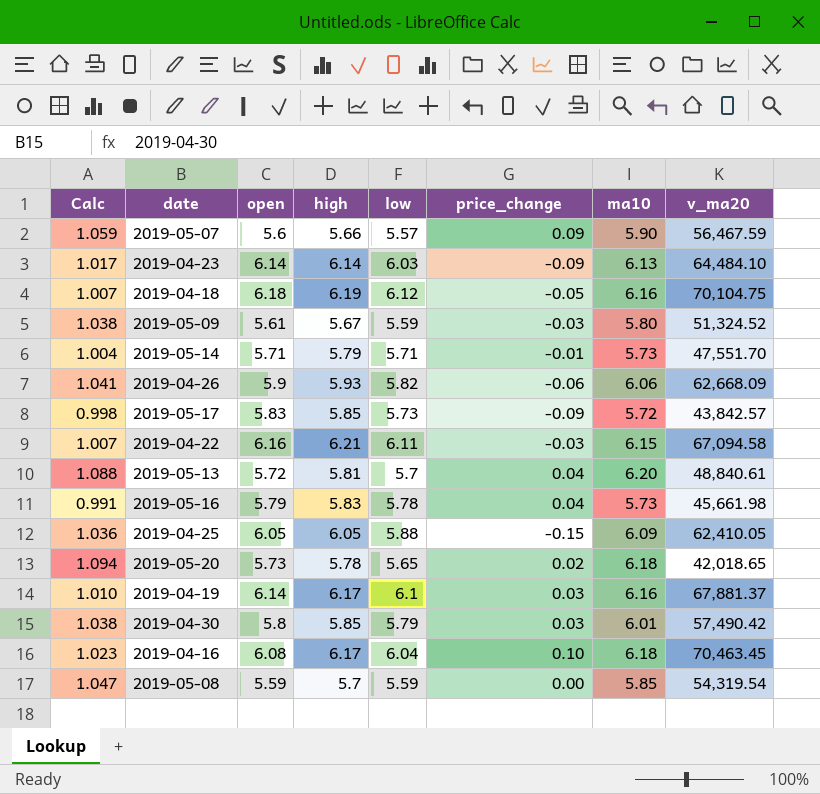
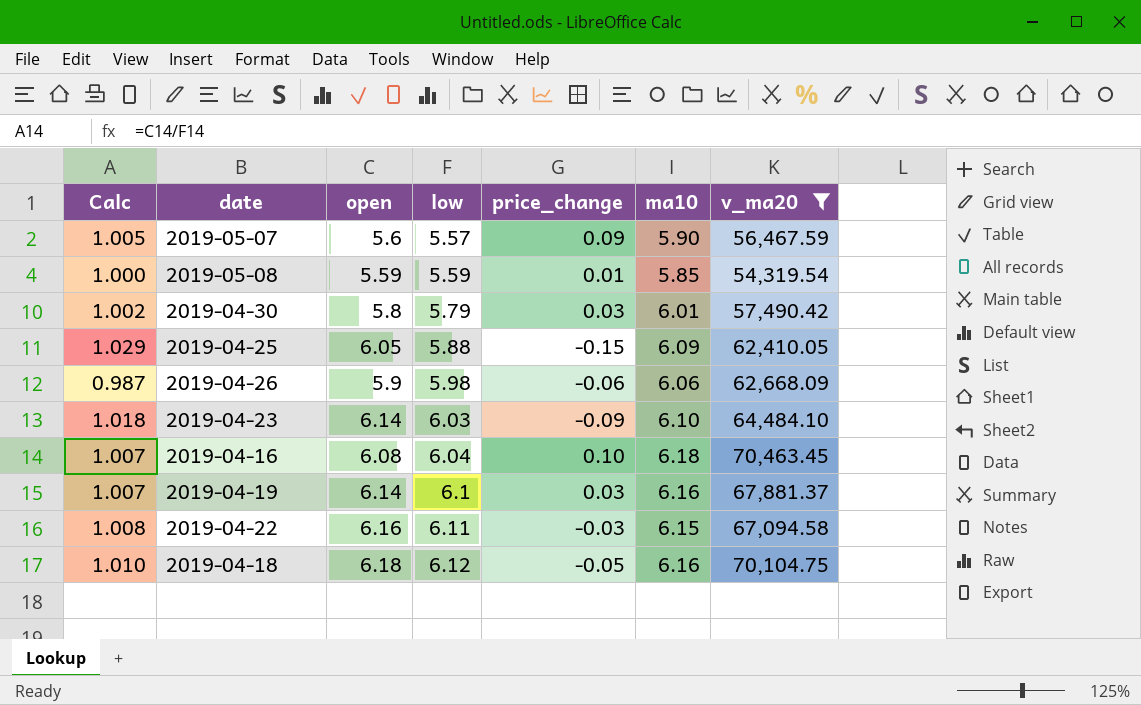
filter: none -> v_ma20 >= 54,319.54
row order: none -> low ascending
column high | position: 4 -> none
column Calc | formula: [ma10] / [low] -> [open] / [low]
2019-05-08 | price_change: 0.00 -> 0.01
2019-04-26 | low: 5.82 -> 5.98
2019-04-23 | ma10: 6.13 -> 6.10

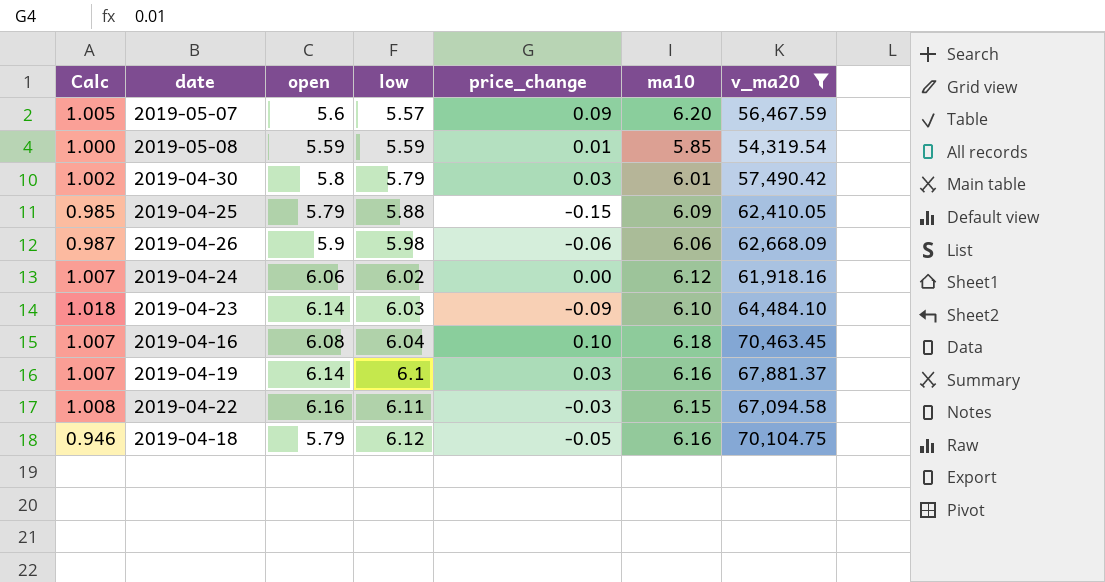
2019-05-07 | ma10: 5.90 -> 6.20
2019-04-25 | Calc: 1.029 -> 0.985
2019-04-25 | open: 6.05 -> 5.79
row 2019-04-24: none -> 1.007 | 6.06 | 6.02 | 0.00 | 6.12 | 61,918.16
2019-04-18 | Calc: 1.010 -> 0.946
2019-04-18 | open: 6.18 -> 5.79

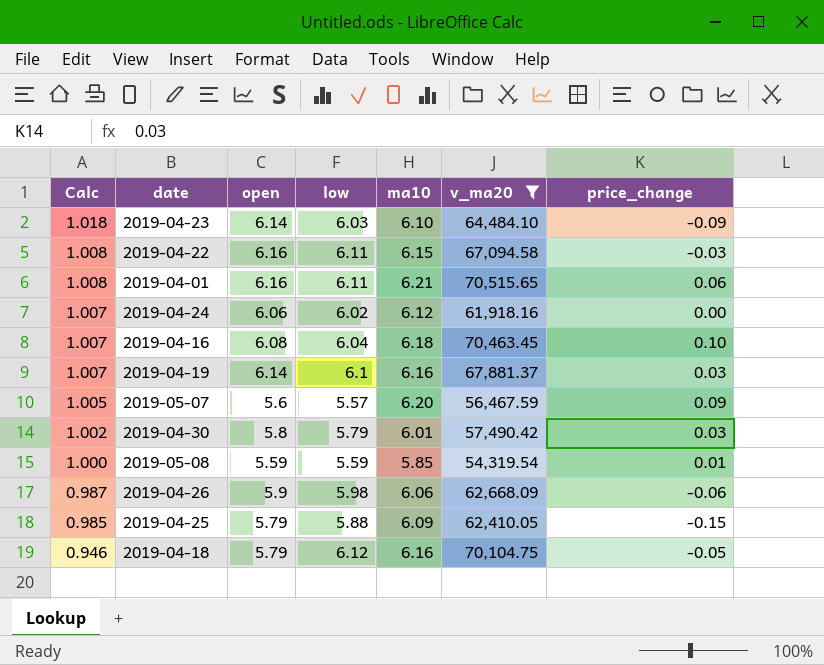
row order: low ascending -> Calc descending
column price_change | position: 5 -> 7
row 2019-04-01: none -> 1.008 | 6.16 | 6.11 | 6.21 | 70,515.65 | 0.06

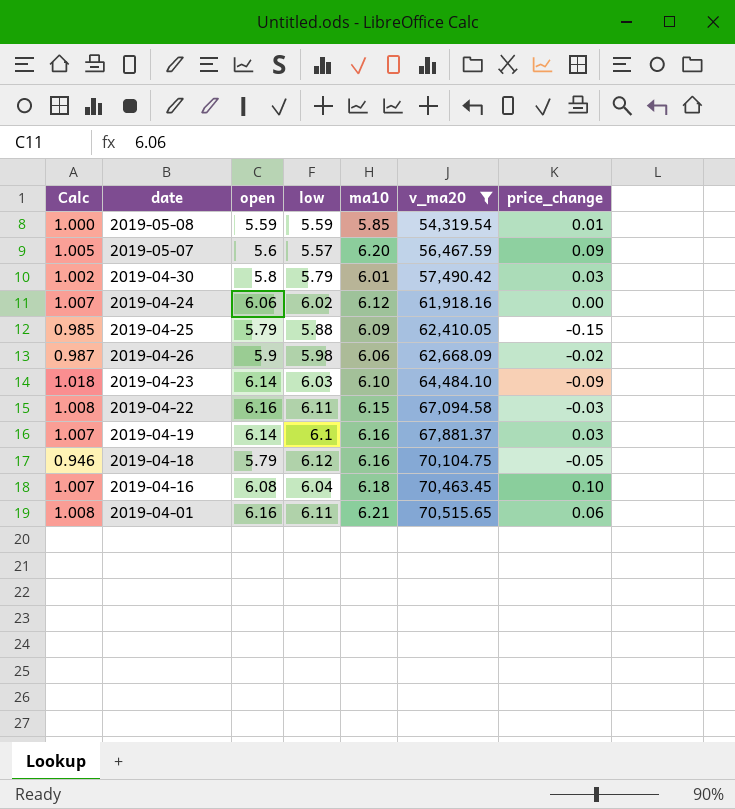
row order: Calc descending -> v_ma20 ascending
2019-04-26 | price_change: -0.06 -> -0.02

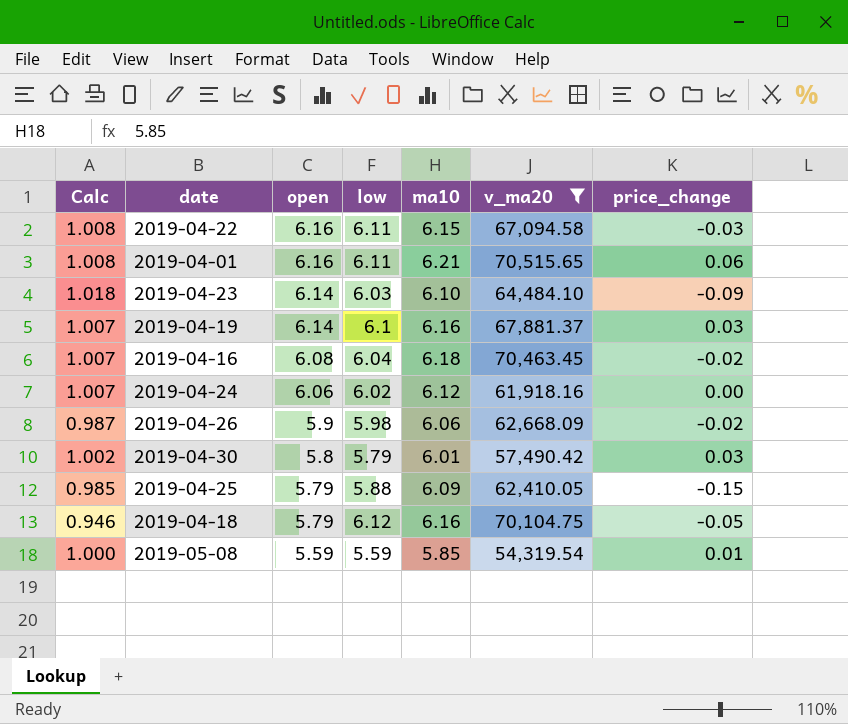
row order: v_ma20 ascending -> open descending
row 2019-05-07: 1.005 | 5.6 | 5.57 | 6.20 | 56,467.59 | 0.09 -> none
2019-04-16 | price_change: 0.10 -> -0.02

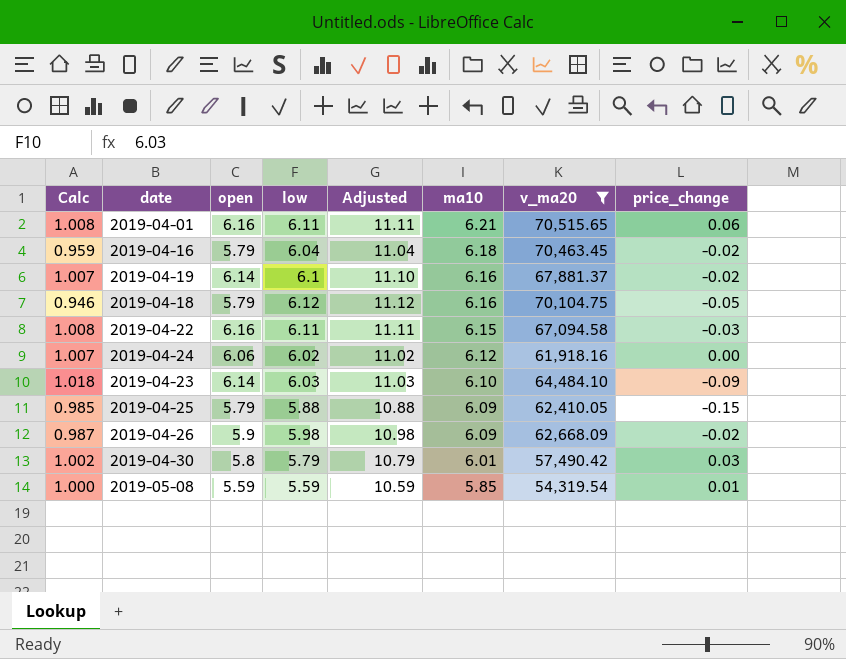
row order: open descending -> ma10 descending
column Adjusted | formula: none -> [low] + 5
2019-04-16 | Calc: 1.007 -> 0.959
2019-04-16 | open: 6.08 -> 5.79
2019-04-19 | price_change: 0.03 -> -0.02
2019-04-26 | ma10: 6.06 -> 6.09

